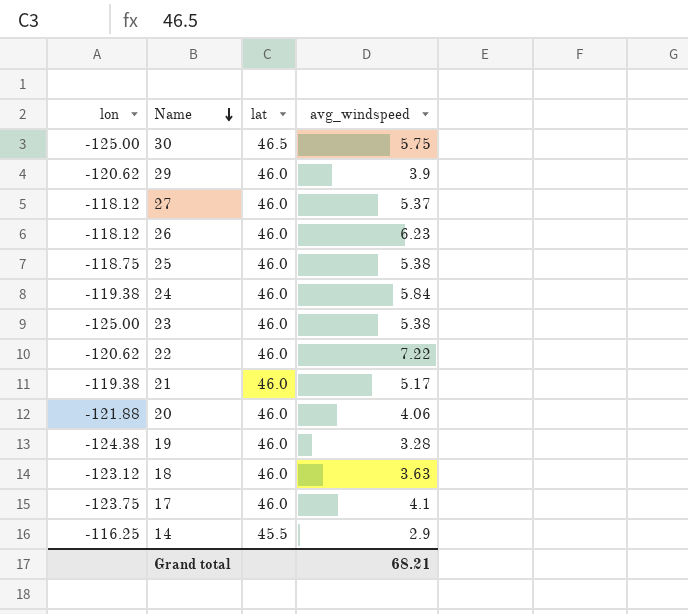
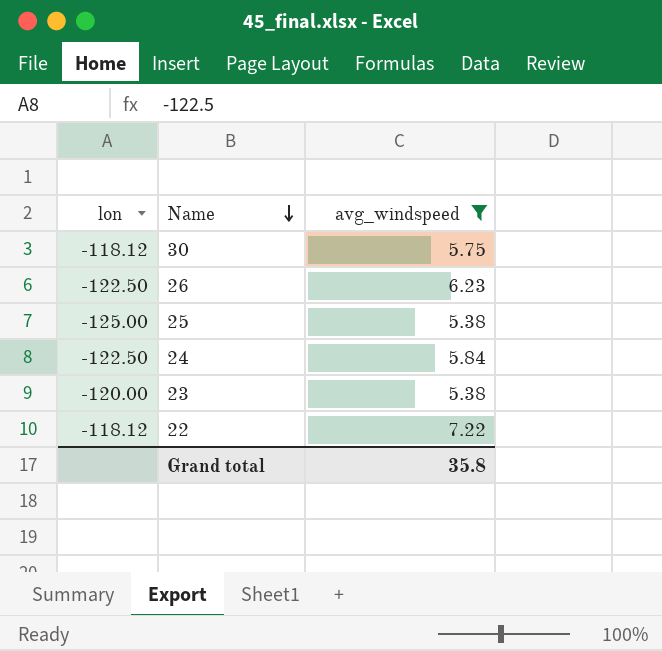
filter: none -> avg_windspeed >= 5.38
column lat | position: 3 -> none
30 | lon: -125.00 -> -118.12
26 | lon: -118.12 -> -122.50
25 | lon: -118.75 -> -125.00
24 | lon: -119.38 -> -122.50
23 | lon: -125.00 -> -120.00
22 | lon: -120.62 -> -118.12
Grand total | avg_windspeed: 68.21 -> 35.8

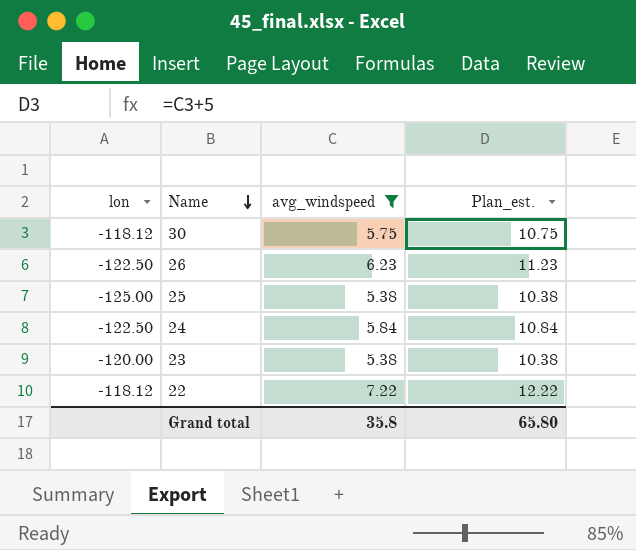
column Plan_est. | formula: none -> [avg_windspeed] + 5

